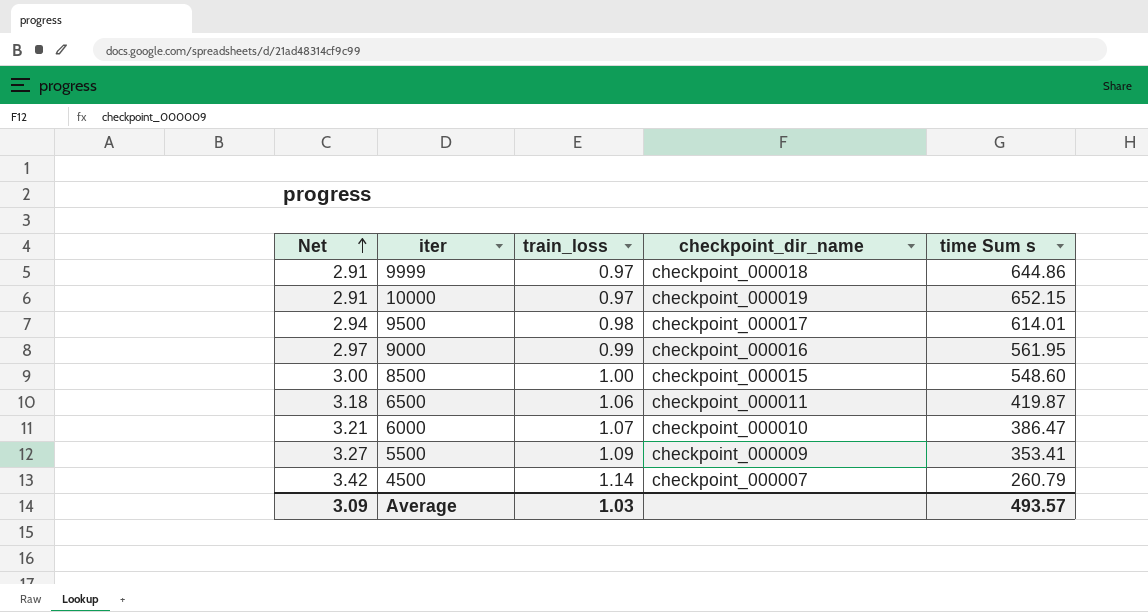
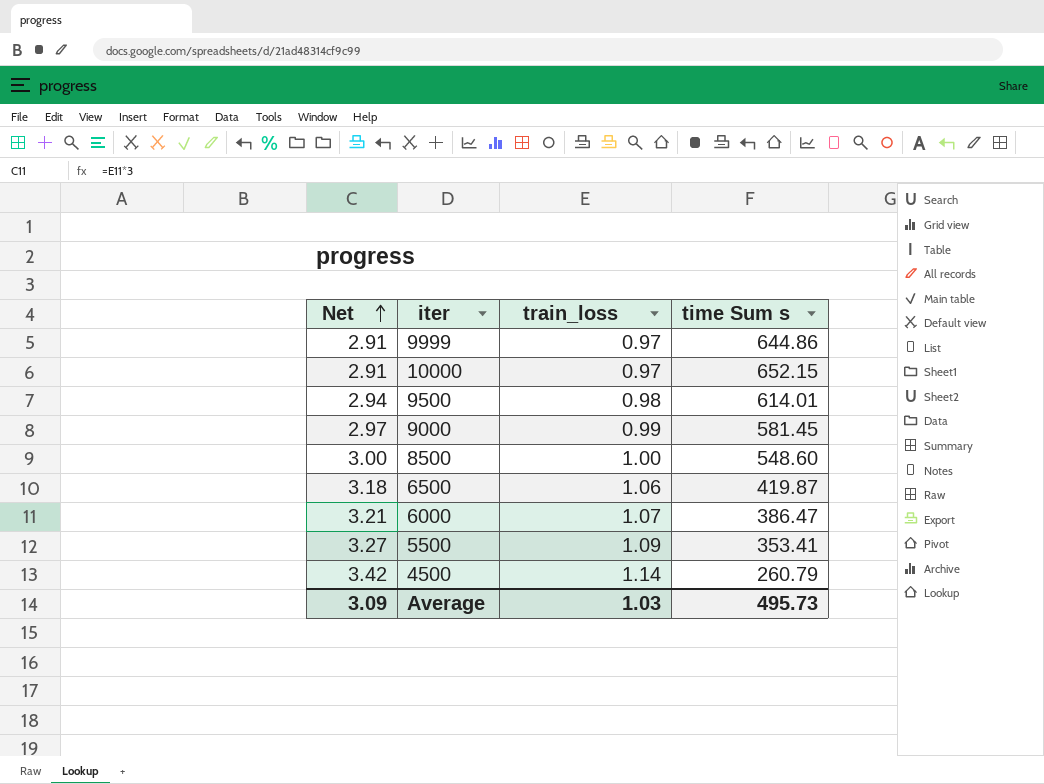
column checkpoint_dir_name | position: 4 -> none
9000 | time Sum s: 561.95 -> 581.45
Average | time Sum s: 493.57 -> 495.73

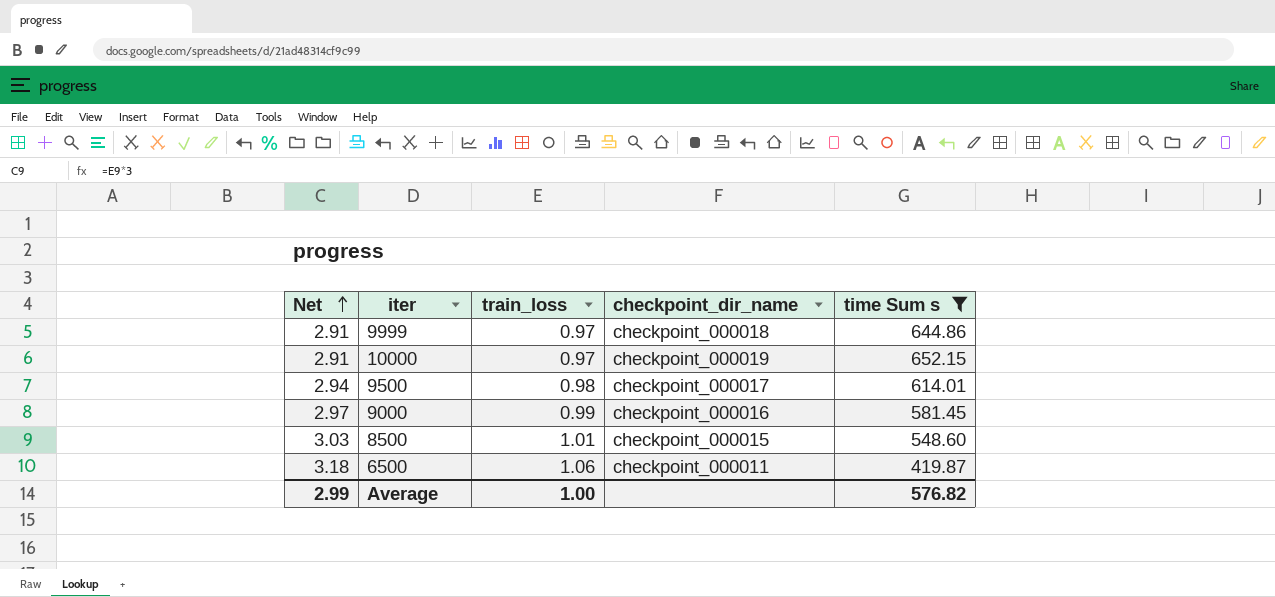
filter: none -> time Sum s >= 419.87
column checkpoint_dir_name | position: none -> 4
8500 | Net: 3.00 -> 3.03
8500 | train_loss: 1.00 -> 1.01
Average | Net: 3.09 -> 2.99
Average | train_loss: 1.03 -> 1.00
Average | time Sum s: 495.73 -> 576.82

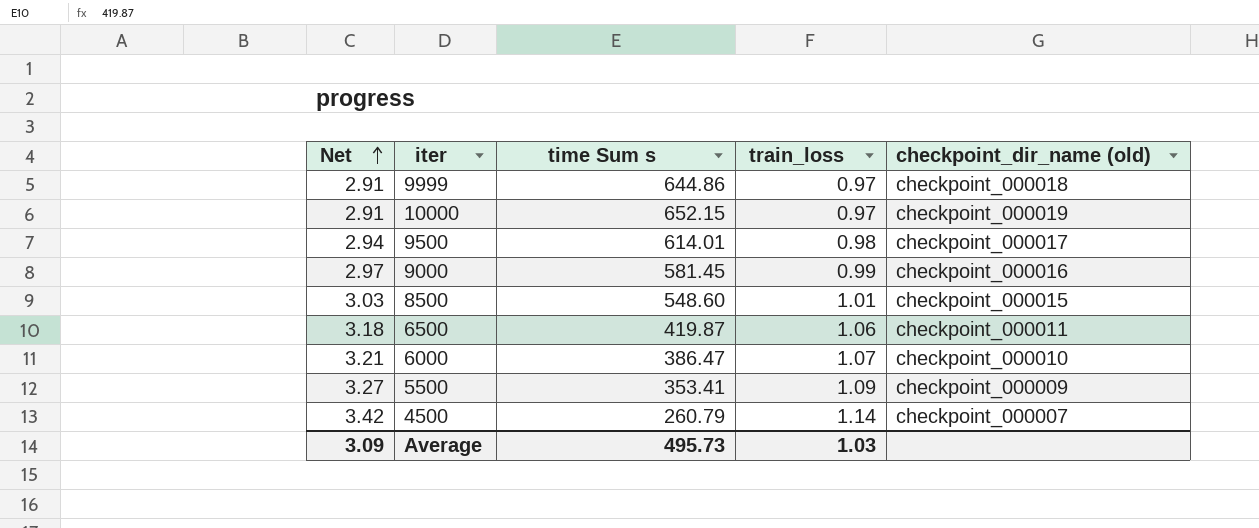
filter: time Sum s >= 419.87 -> none
column time Sum s | position: 5 -> 3
column name: checkpoint_dir_name -> checkpoint_dir_name (old)
Average | Net: 2.99 -> 3.09
Average | time Sum s: 576.82 -> 495.73
Average | train_loss: 1.00 -> 1.03

